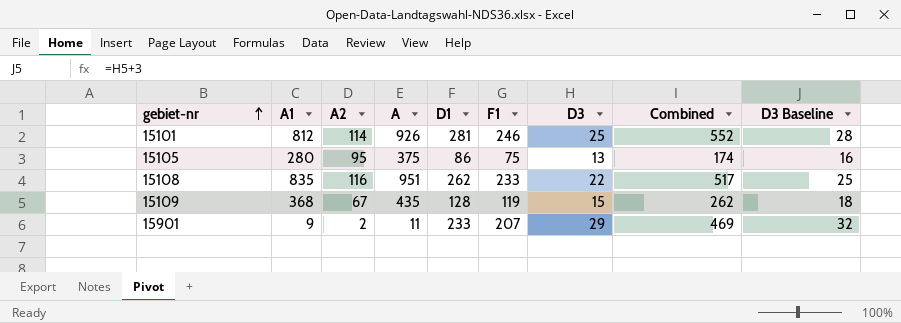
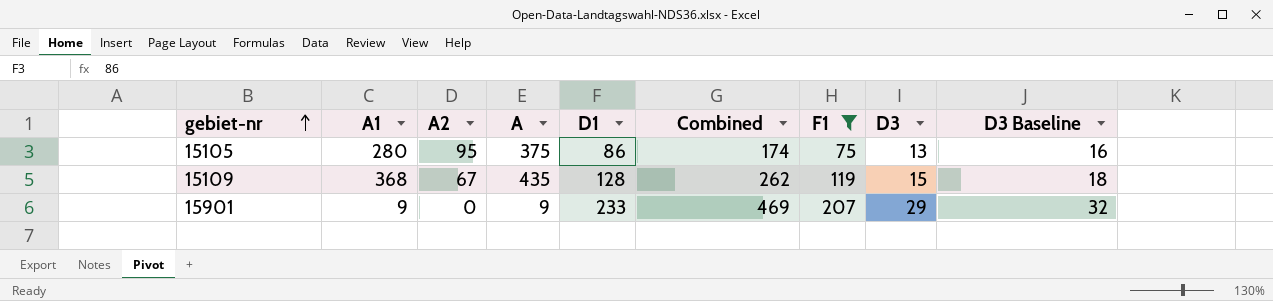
filter: none -> F1 <= 207
column Combined | position: 8 -> 6
15901 | A2: 2 -> 0
15901 | A: 11 -> 9

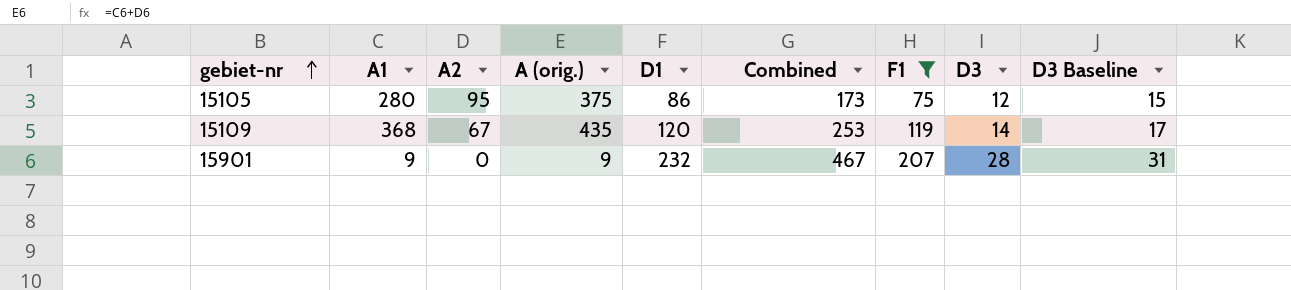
column name: A -> A (orig.)
15105 | Combined: 174 -> 173
15105 | D3: 13 -> 12
15105 | D3 Baseline: 16 -> 15
15109 | D1: 128 -> 120
15109 | Combined: 262 -> 253
15109 | D3: 15 -> 14
15109 | D3 Baseline: 18 -> 17
15901 | D1: 233 -> 232
15901 | Combined: 469 -> 467
15901 | D3: 29 -> 28
15901 | D3 Baseline: 32 -> 31

